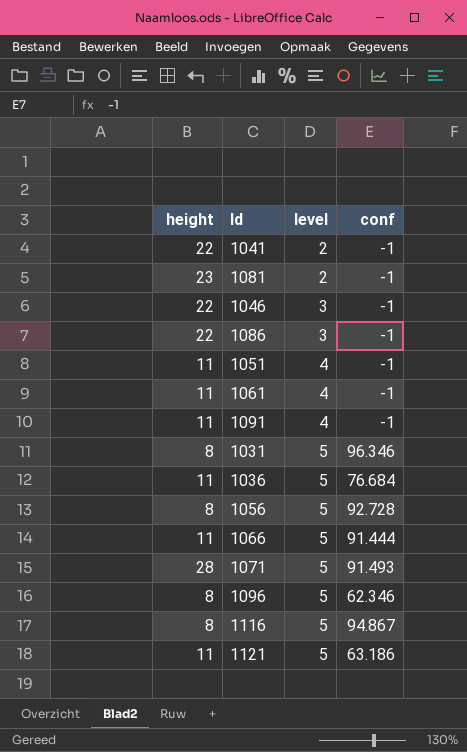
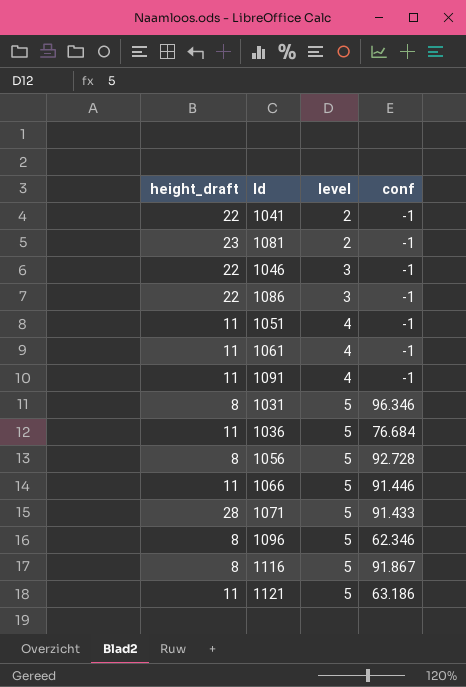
column name: height -> height_draft
1066 | conf: 91.444 -> 91.446
1071 | conf: 91.493 -> 91.433
1116 | conf: 94.867 -> 91.867

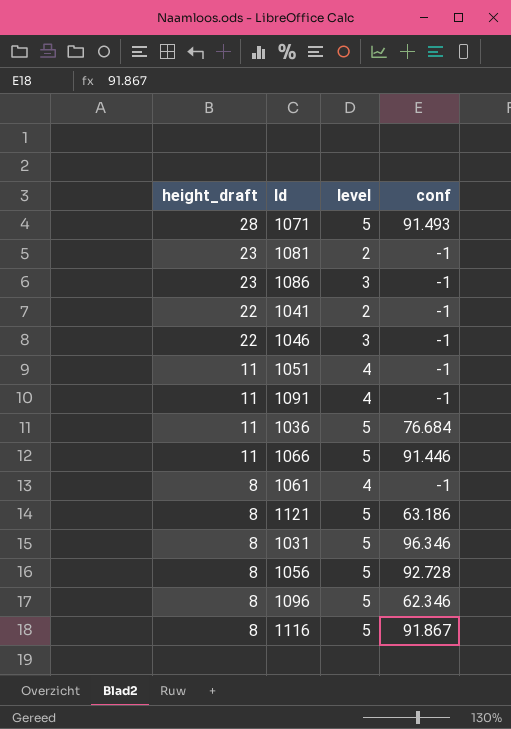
row order: level ascending -> height_draft descending
1071 | conf: 91.433 -> 91.493
1086 | height_draft: 22 -> 23
1061 | height_draft: 11 -> 8
1121 | height_draft: 11 -> 8

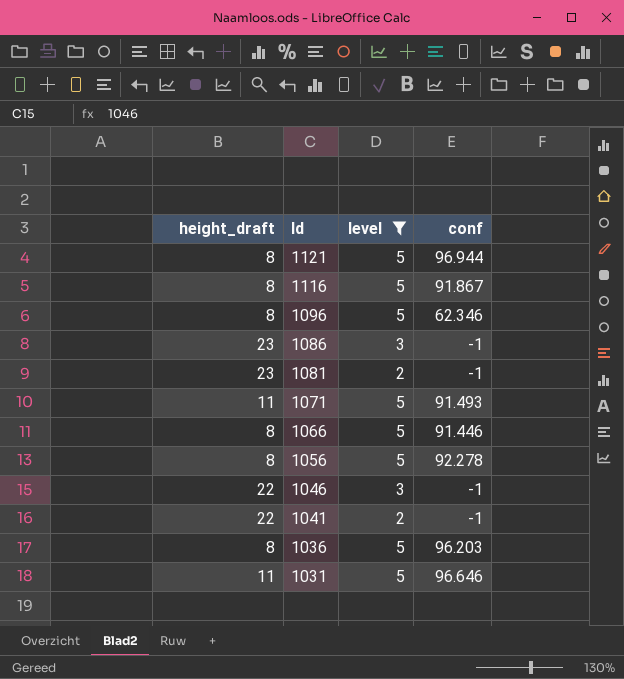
filter: none -> level != 4
row order: height_draft descending -> Id descending
1121 | conf: 63.186 -> 96.944
1071 | height_draft: 28 -> 11
1066 | height_draft: 11 -> 8
1056 | conf: 92.728 -> 92.278
1036 | height_draft: 11 -> 8
1036 | conf: 76.684 -> 96.203
1031 | height_draft: 8 -> 11
1031 | conf: 96.346 -> 96.646

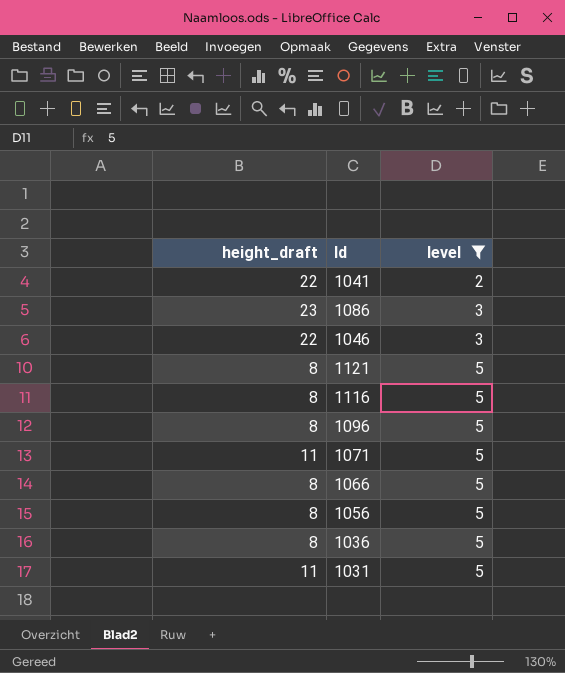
row order: Id descending -> level ascending
column conf | position: 4 -> none
row 1081: 23 | 2 | -1 -> none

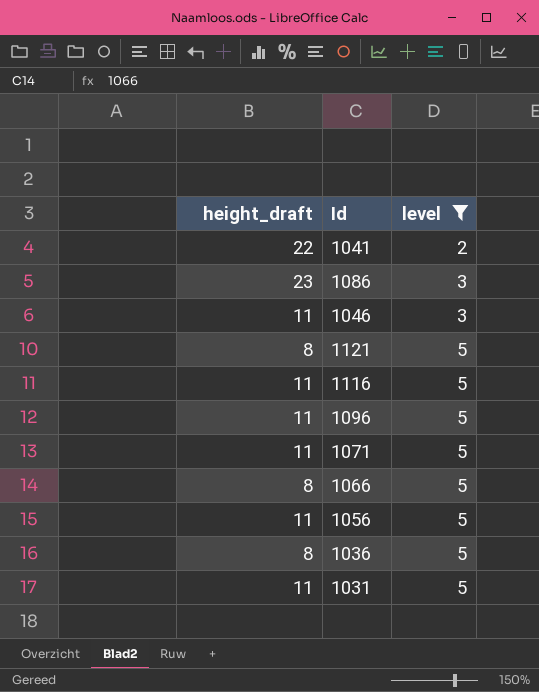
1046 | height_draft: 22 -> 11
1116 | height_draft: 8 -> 11
1096 | height_draft: 8 -> 11
1056 | height_draft: 8 -> 11

